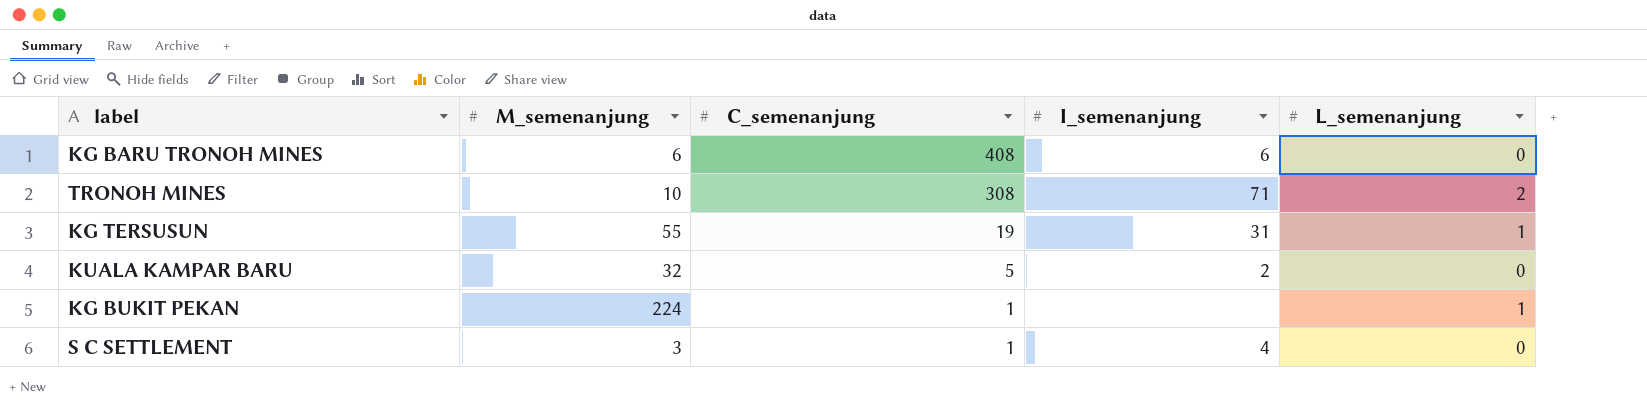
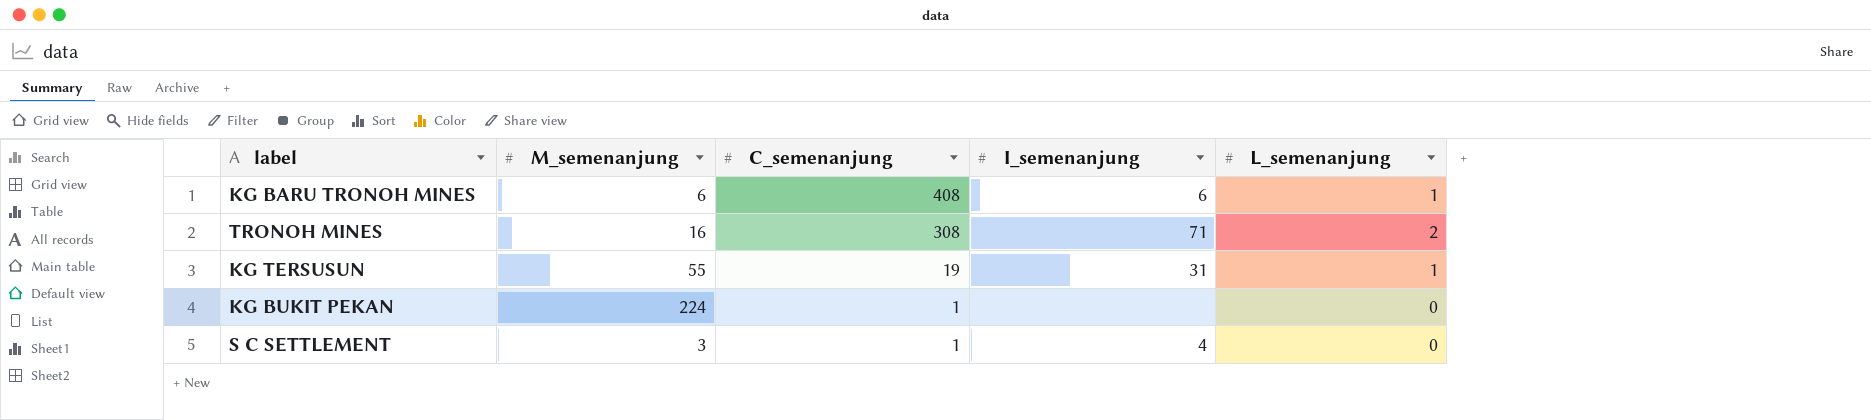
row KUALA KAMPAR BARU: 32 | 5 | 2 | 0 -> none
KG BARU TRONOH MINES | L_semenanjung: 0 -> 1
TRONOH MINES | M_semenanjung: 10 -> 16
KG BUKIT PEKAN | L_semenanjung: 1 -> 0

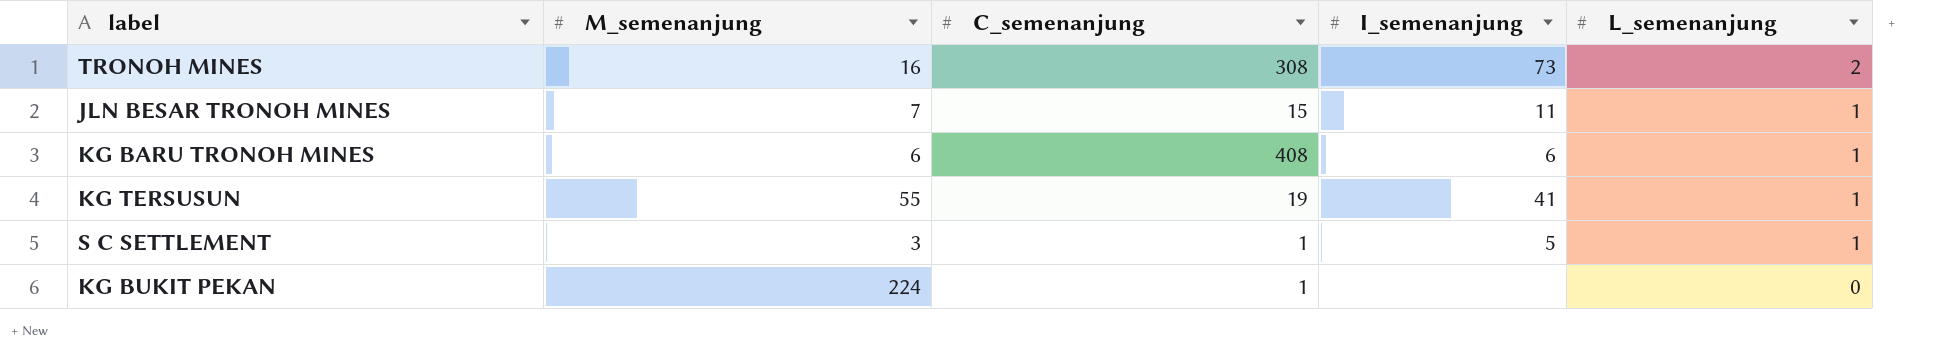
row order: C_semenanjung descending -> L_semenanjung descending
TRONOH MINES | I_semenanjung: 71 -> 73
row JLN BESAR TRONOH MINES: none -> 7 | 15 | 11 | 1
KG TERSUSUN | I_semenanjung: 31 -> 41
S C SETTLEMENT | I_semenanjung: 4 -> 5
S C SETTLEMENT | L_semenanjung: 0 -> 1

